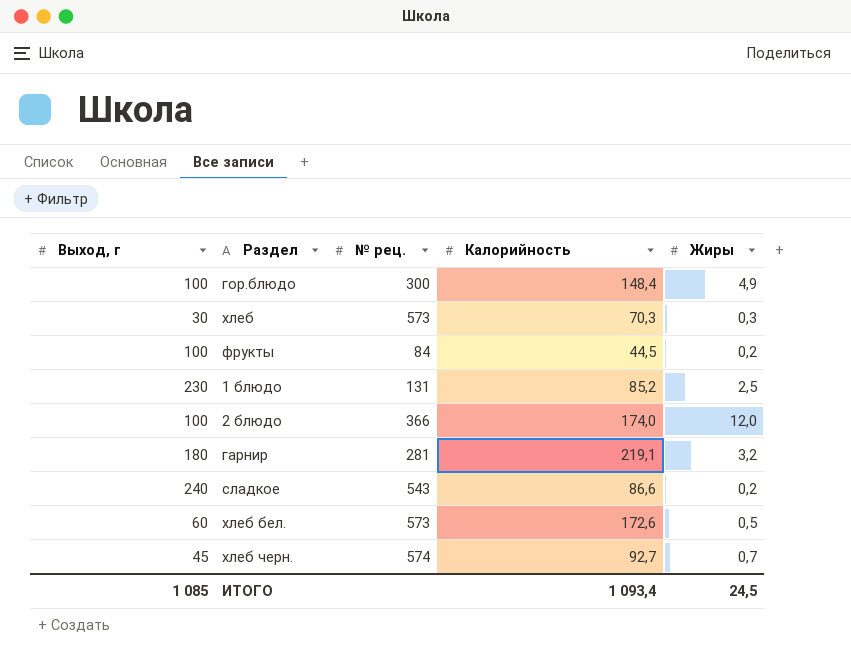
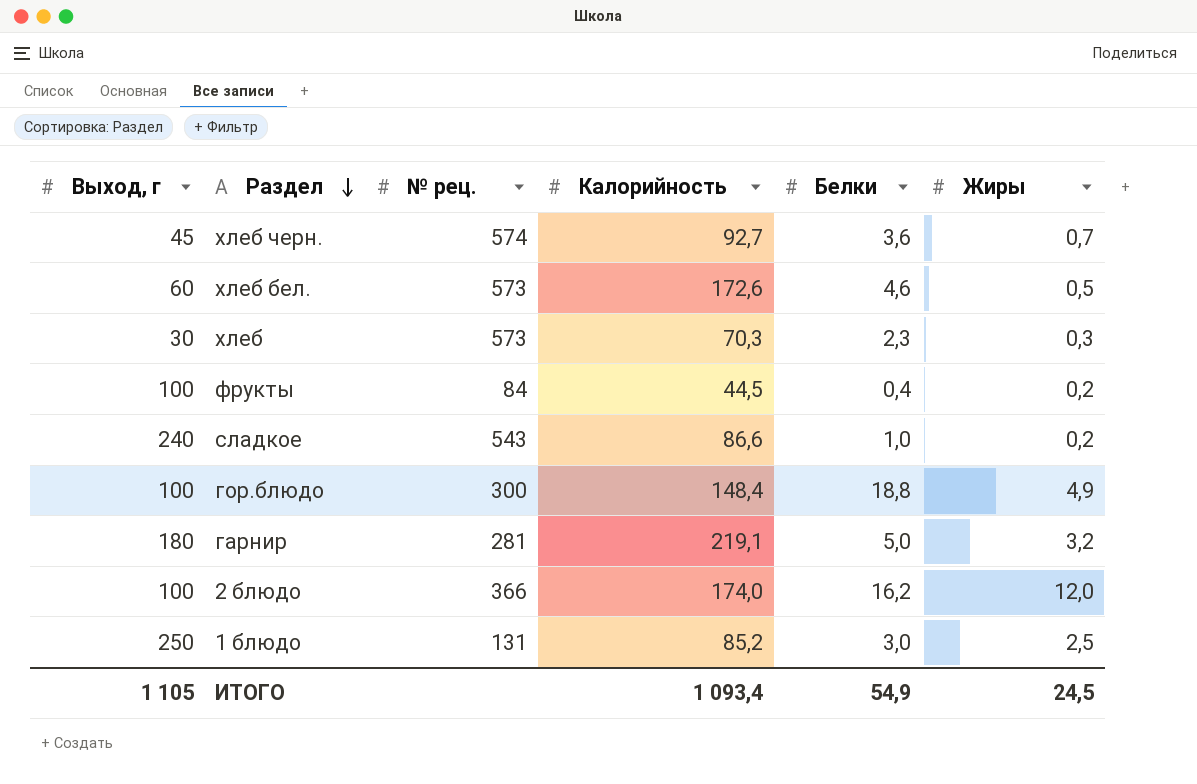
row order: none -> Раздел descending
column Белки | position: none -> 5
1 блюдо | Выход, г: 230 -> 250
ИТОГО | Выход, г: 1 085 -> 1 105

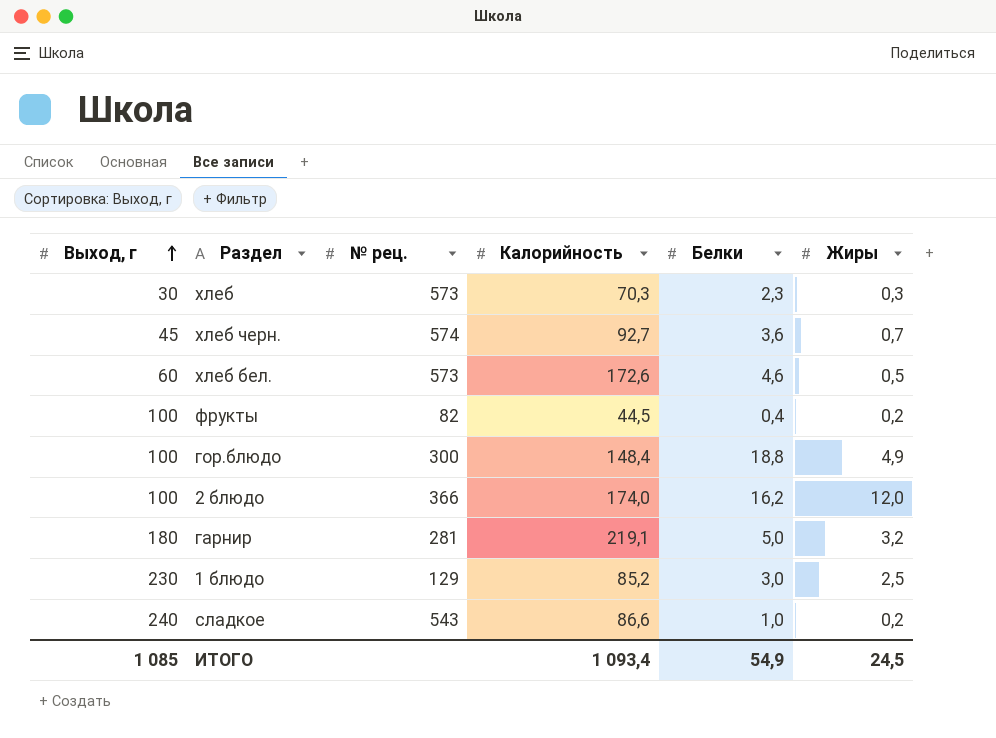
row order: Раздел descending -> Выход, г ascending
фрукты | № рец.: 84 -> 82
1 блюдо | Выход, г: 250 -> 230
1 блюдо | № рец.: 131 -> 129
ИТОГО | Выход, г: 1 105 -> 1 085

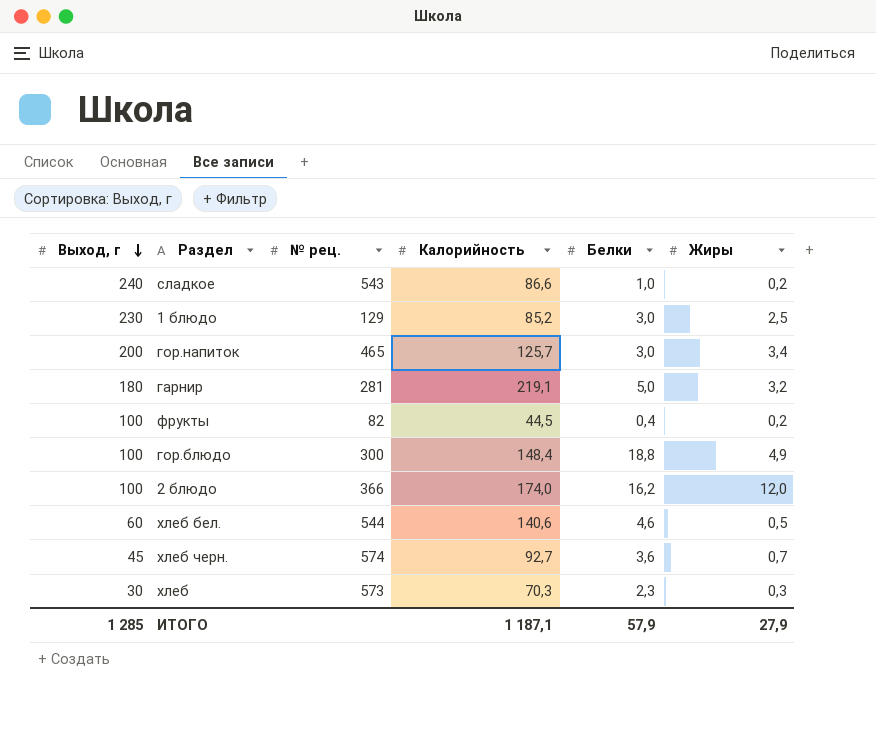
row order: Выход, г ascending -> Выход, г descending
row гор.напиток: none -> 200 | 465 | 125,7 | 3,0 | 3,4
хлеб бел. | № рец.: 573 -> 544
хлеб бел. | Калорийность: 172,6 -> 140,6
ИТОГО | Выход, г: 1 085 -> 1 285
ИТОГО | Калорийность: 1 093,4 -> 1 187,1
ИТОГО | Белки: 54,9 -> 57,9
ИТОГО | Жиры: 24,5 -> 27,9

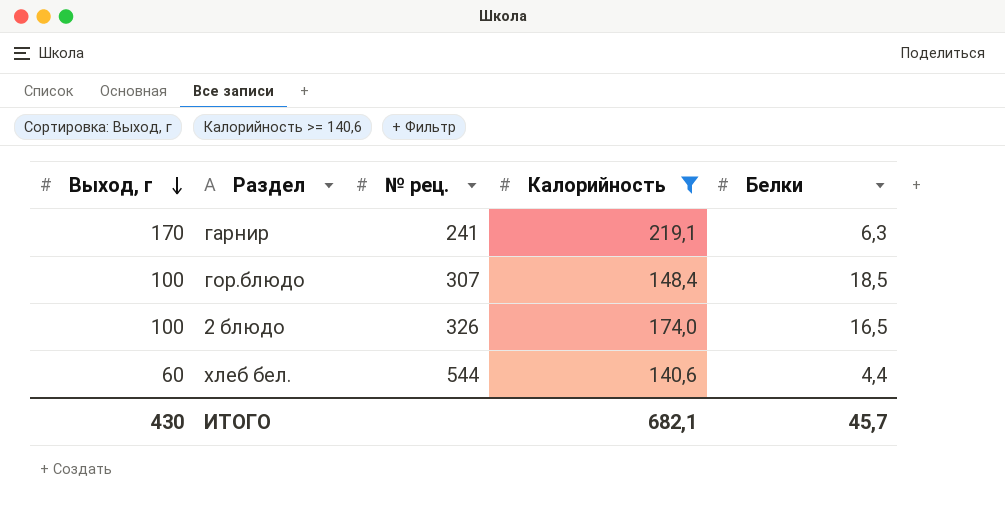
filter: none -> Калорийность >= 140,6
column Жиры | position: 6 -> none
гарнир | Выход, г: 180 -> 170
гарнир | № рец.: 281 -> 241
гарнир | Белки: 5,0 -> 6,3
гор.блюдо | № рец.: 300 -> 307
гор.блюдо | Белки: 18,8 -> 18,5
2 блюдо | № рец.: 366 -> 326
2 блюдо | Белки: 16,2 -> 16,5
хлеб бел. | Белки: 4,6 -> 4,4
ИТОГО | Выход, г: 1 285 -> 430
ИТОГО | Калорийность: 1 187,1 -> 682,1
ИТОГО | Белки: 57,9 -> 45,7

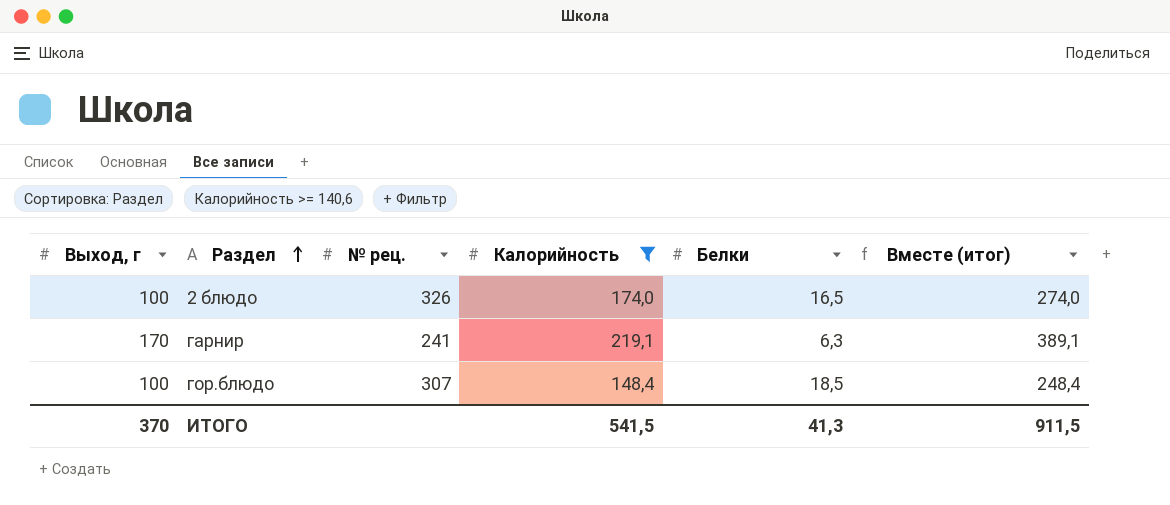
row order: Выход, г descending -> Раздел ascending
column Вместе (итог) | formula: none -> [Выход, г] + [Калорийность]
row хлеб бел.: 60 | 544 | 140,6 | 4,4 -> none
ИТОГО | Выход, г: 430 -> 370
ИТОГО | Калорийность: 682,1 -> 541,5
ИТОГО | Белки: 45,7 -> 41,3

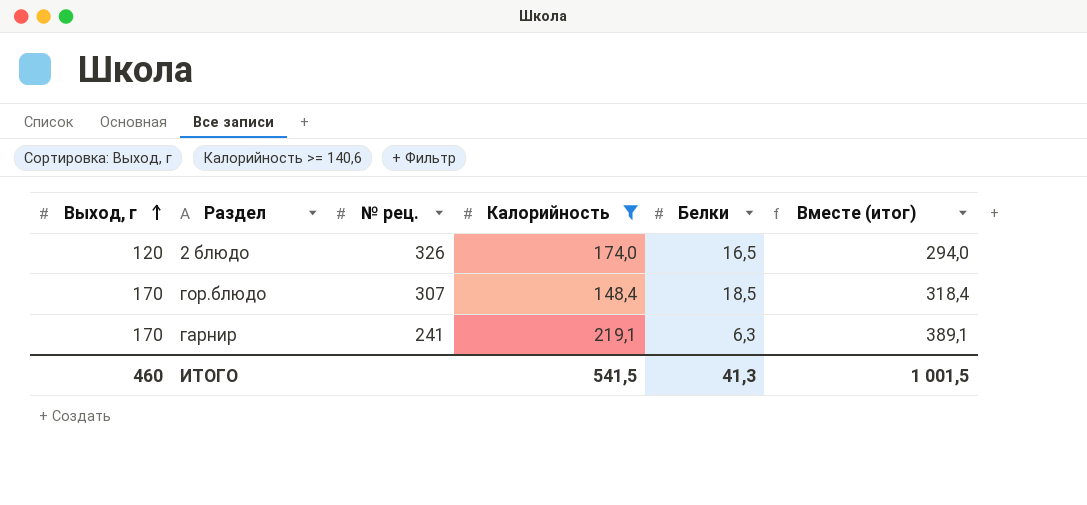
row order: Раздел ascending -> Выход, г ascending
2 блюдо | Выход, г: 100 -> 120
2 блюдо | Вместе (итог): 274,0 -> 294,0
гор.блюдо | Выход, г: 100 -> 170
гор.блюдо | Вместе (итог): 248,4 -> 318,4
ИТОГО | Выход, г: 370 -> 460
ИТОГО | Вместе (итог): 911,5 -> 1 001,5

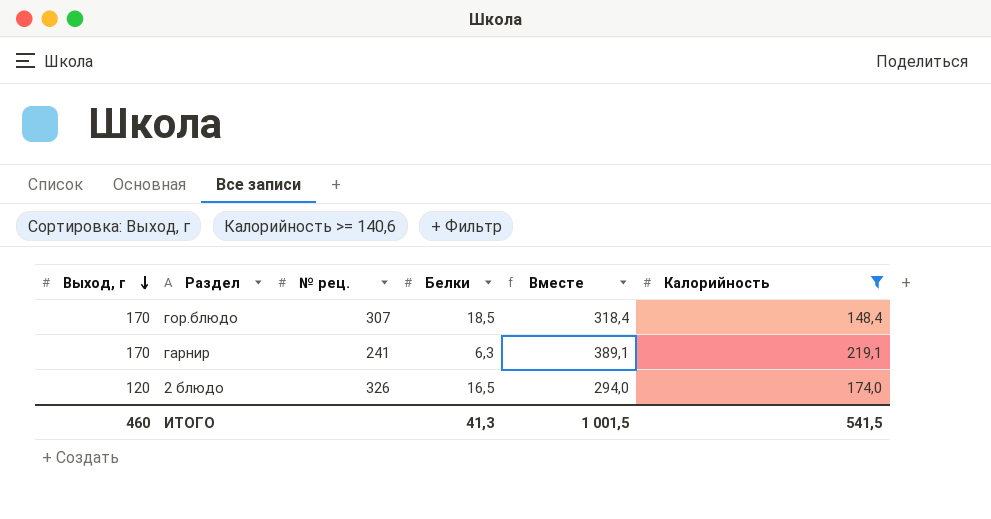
row order: Выход, г ascending -> Выход, г descending
column name: Вместе (итог) -> Вместе
column Калорийность | position: 4 -> 6

